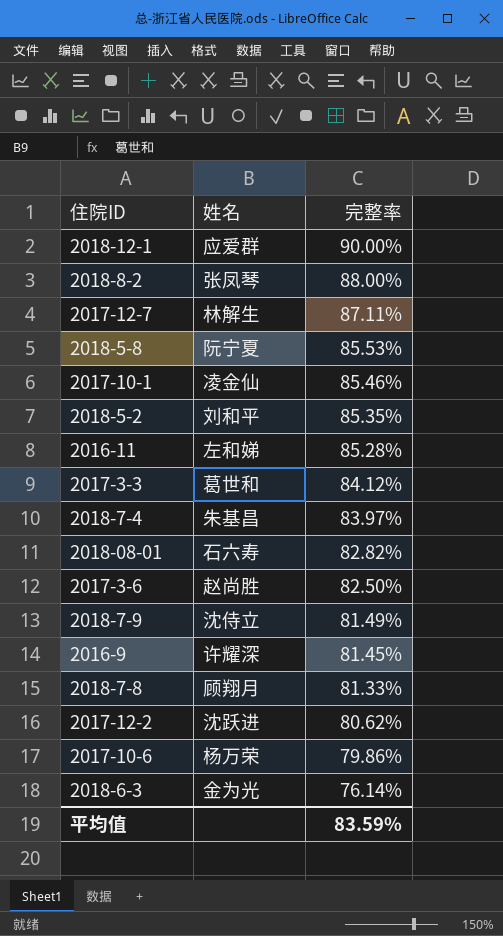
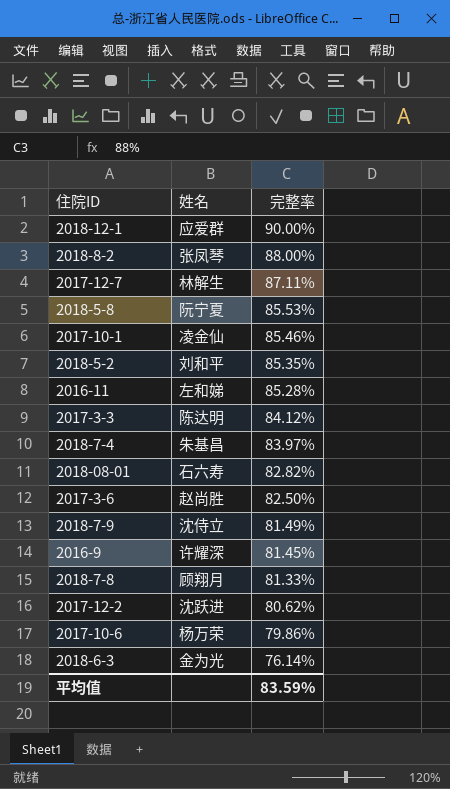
2017-3-3 | 姓名: 葛世和 -> 陈达明

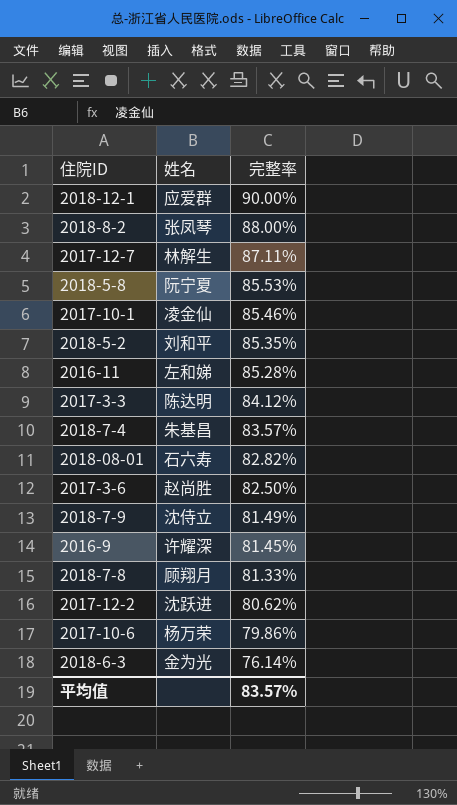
2018-7-4 | 完整率: 83.97% -> 83.57%
平均值 | 完整率: 83.59% -> 83.57%

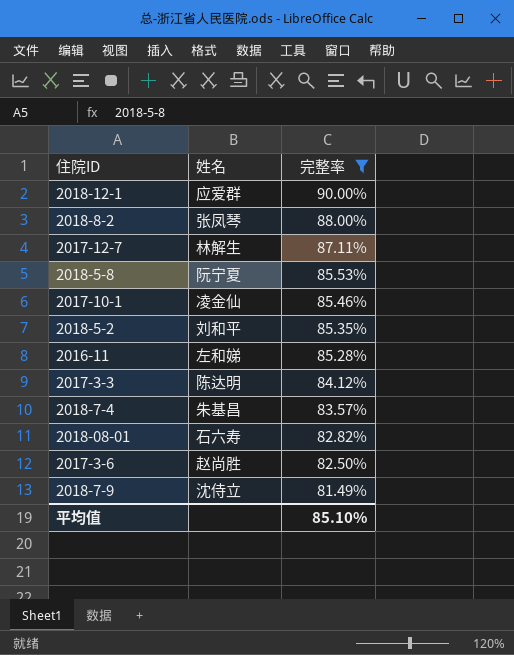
filter: none -> 完整率 >= 81.49%
平均值 | 完整率: 83.57% -> 85.10%

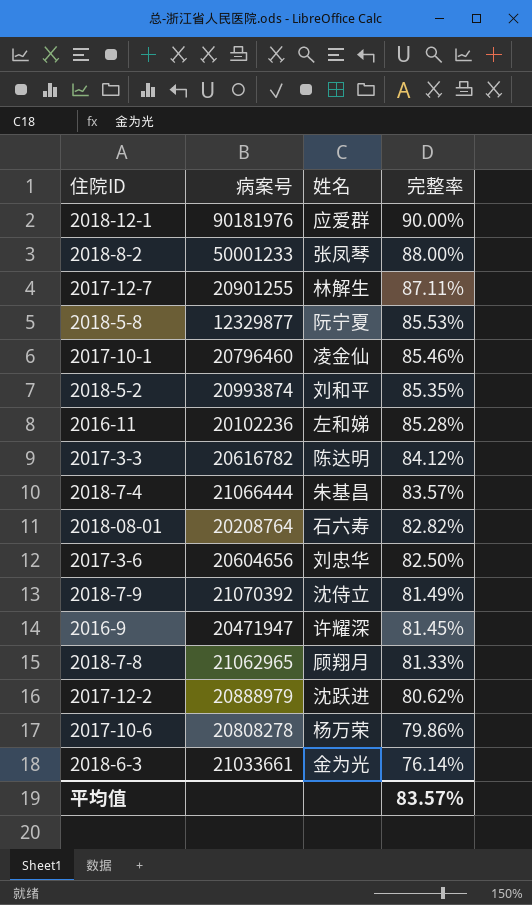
filter: 完整率 >= 81.49% -> none
column 病案号 | position: none -> 2
2017-3-6 | 姓名: 赵尚胜 -> 刘忠华
平均值 | 完整率: 85.10% -> 83.57%

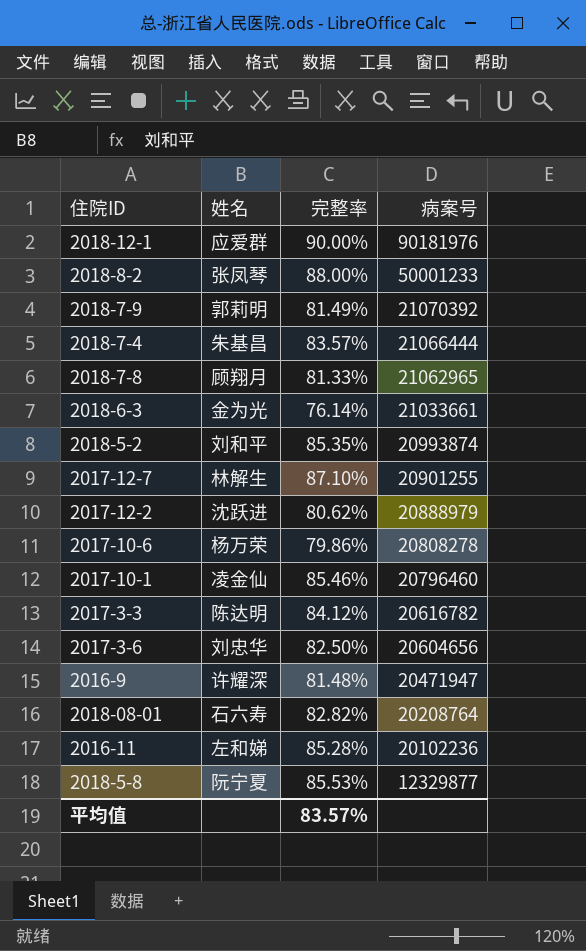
row order: 完整率 descending -> 病案号 descending
column 病案号 | position: 2 -> 4
2018-7-9 | 姓名: 沈侍立 -> 郭莉明
2017-12-7 | 完整率: 87.11% -> 87.10%
2016-9 | 完整率: 81.45% -> 81.48%

